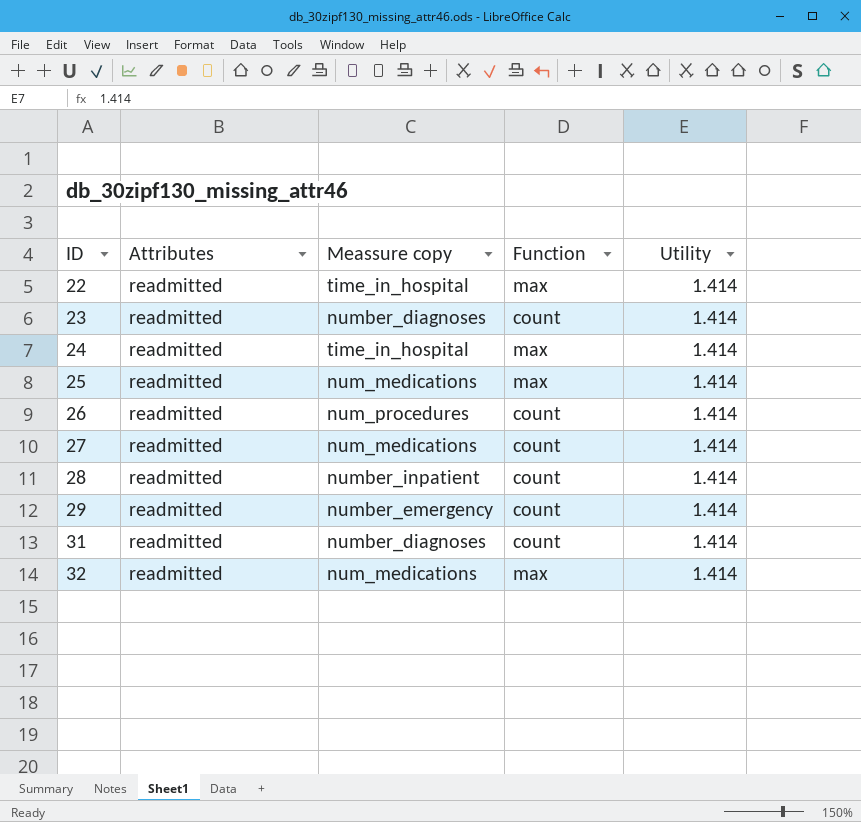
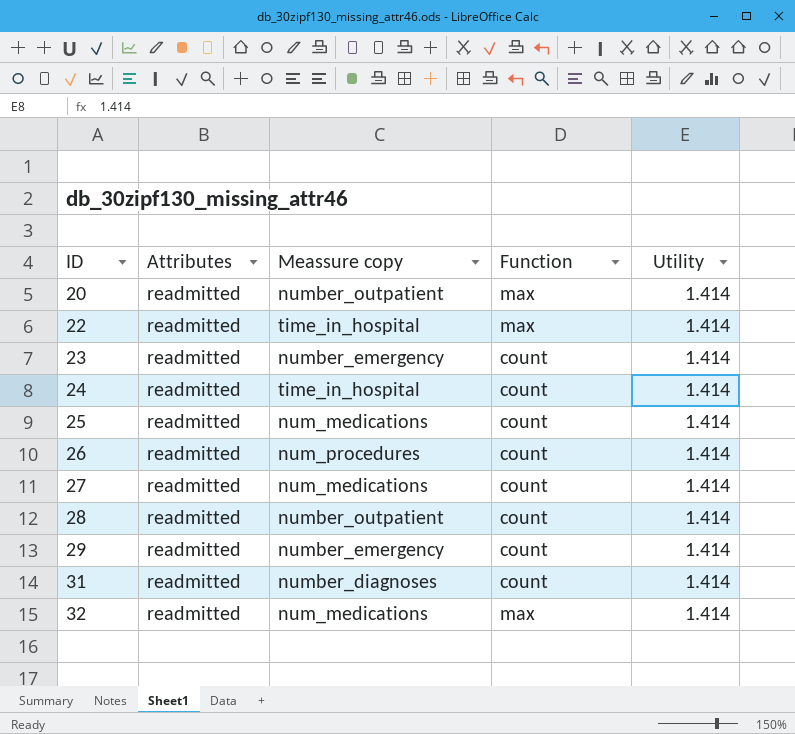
row 20: none -> readmitted | number_outpatient | max | 1.414
23 | Meassure copy: number_diagnoses -> number_emergency
24 | Function: max -> count
25 | Function: max -> count
28 | Meassure copy: number_inpatient -> number_outpatient

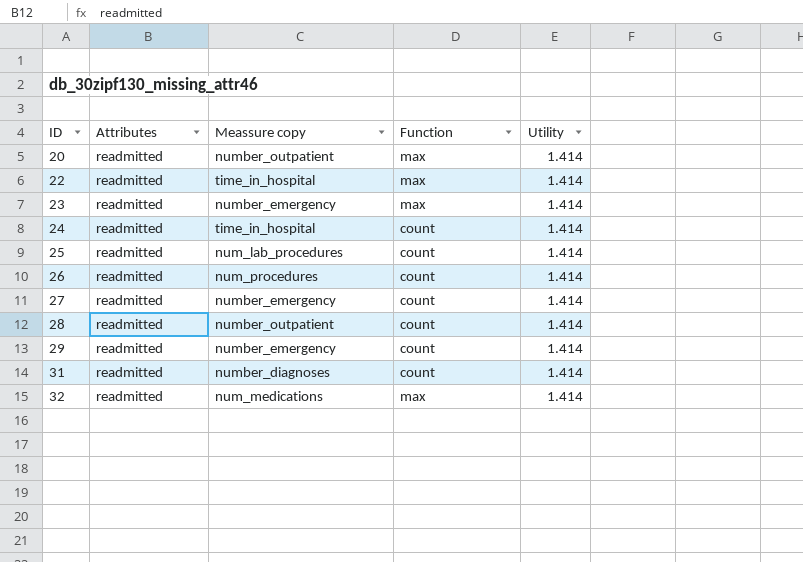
23 | Function: count -> max
25 | Meassure copy: num_medications -> num_lab_procedures
27 | Meassure copy: num_medications -> number_emergency

